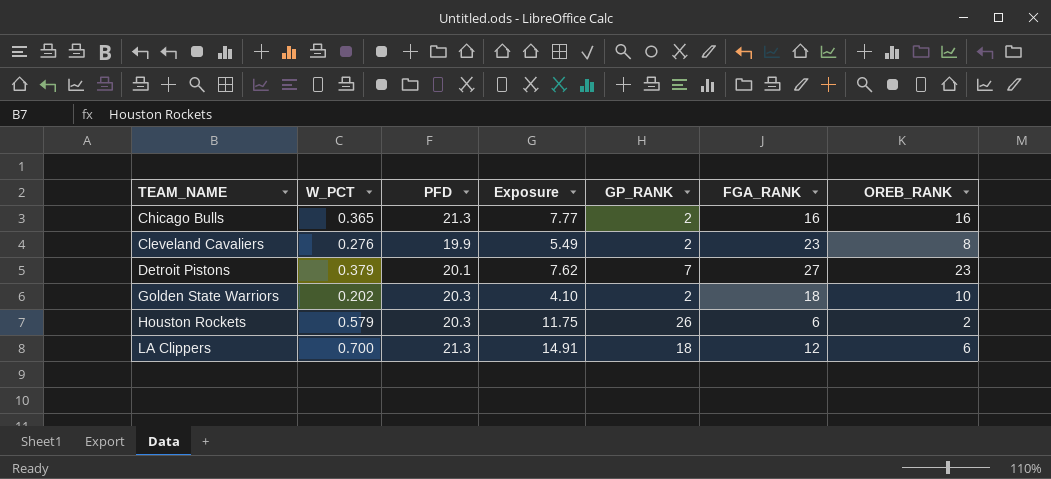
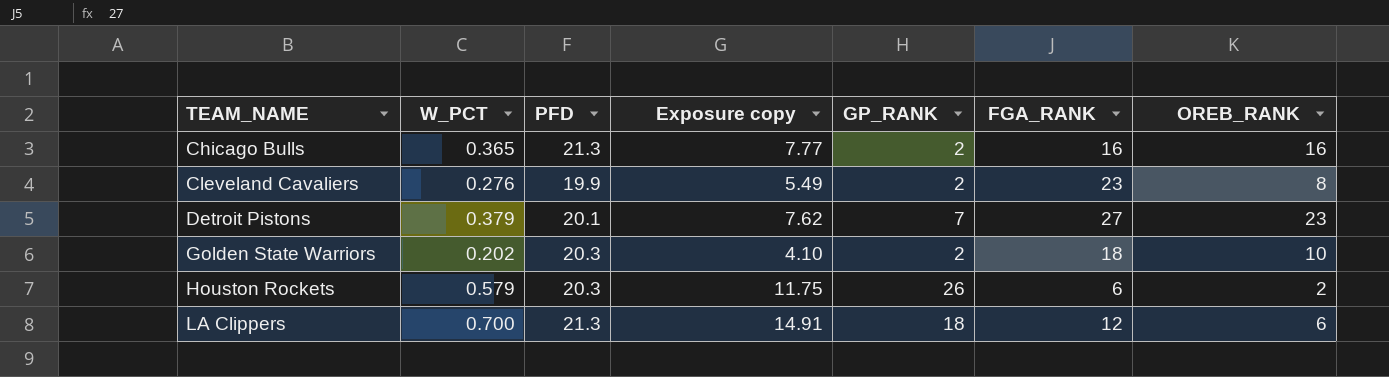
column name: Exposure -> Exposure copy

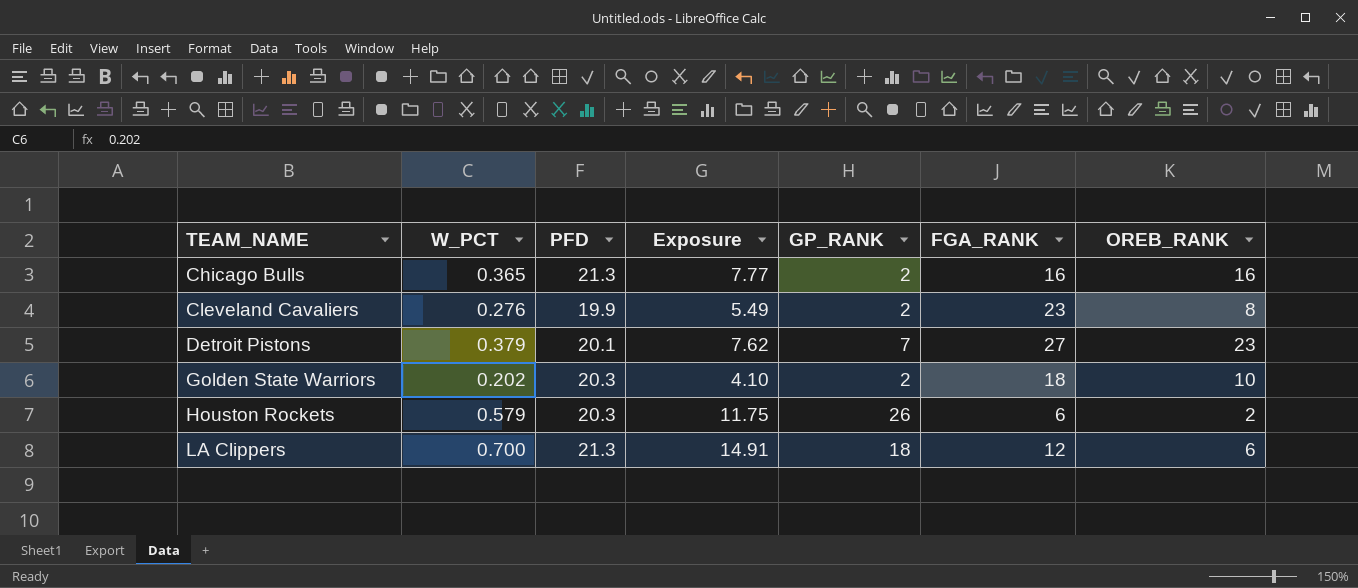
column name: Exposure copy -> Exposure

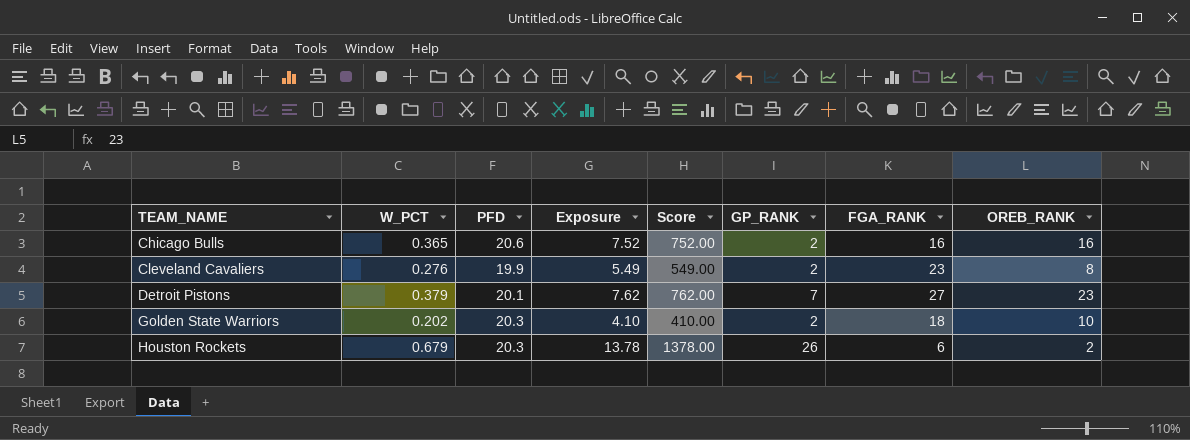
column Score | formula: none -> [Exposure] * 100
row LA Clippers: 0.700 | 21.3 | 14.91 | 18 | 12 | 6 -> none
Chicago Bulls | PFD: 21.3 -> 20.6
Chicago Bulls | Exposure: 7.77 -> 7.52
Houston Rockets | W_PCT: 0.579 -> 0.679
Houston Rockets | Exposure: 11.75 -> 13.78

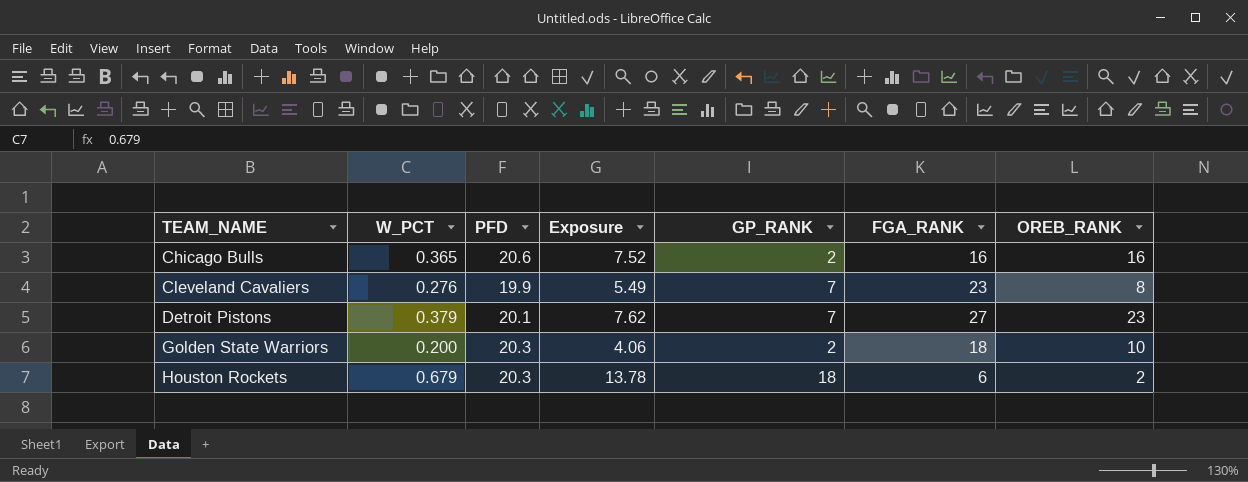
column Score | formula: [Exposure] * 100 -> none
Cleveland Cavaliers | GP_RANK: 2 -> 7
Golden State Warriors | W_PCT: 0.202 -> 0.200
Golden State Warriors | Exposure: 4.10 -> 4.06
Houston Rockets | GP_RANK: 26 -> 18

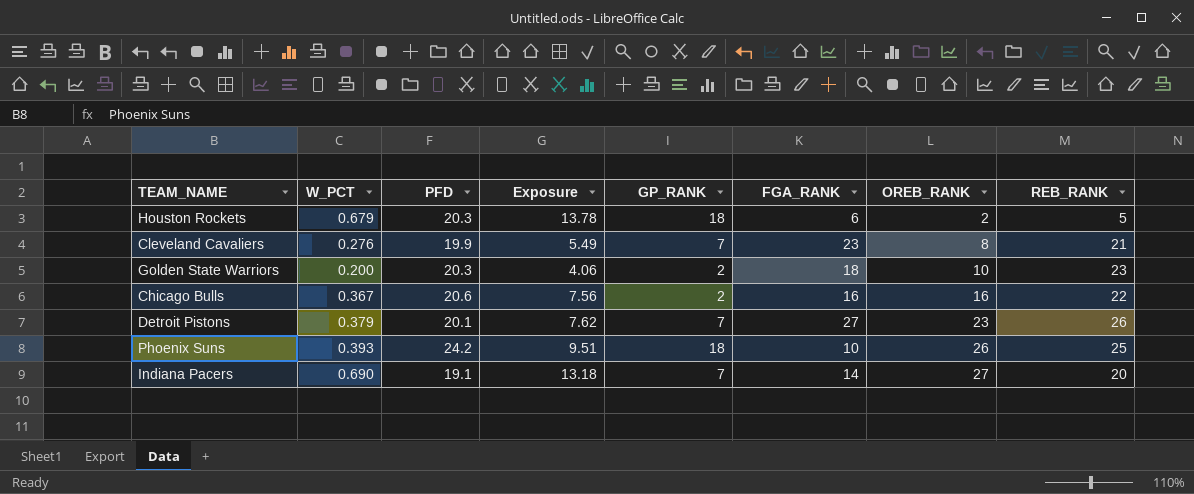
row order: TEAM_NAME ascending -> OREB_RANK ascending
column REB_RANK | position: none -> 8
Chicago Bulls | W_PCT: 0.365 -> 0.367
Chicago Bulls | Exposure: 7.52 -> 7.56
row Phoenix Suns: none -> 0.393 | 24.2 | 9.51 | 18 | 10 | 26 | 25
row Indiana Pacers: none -> 0.690 | 19.1 | 13.18 | 7 | 14 | 27 | 20

